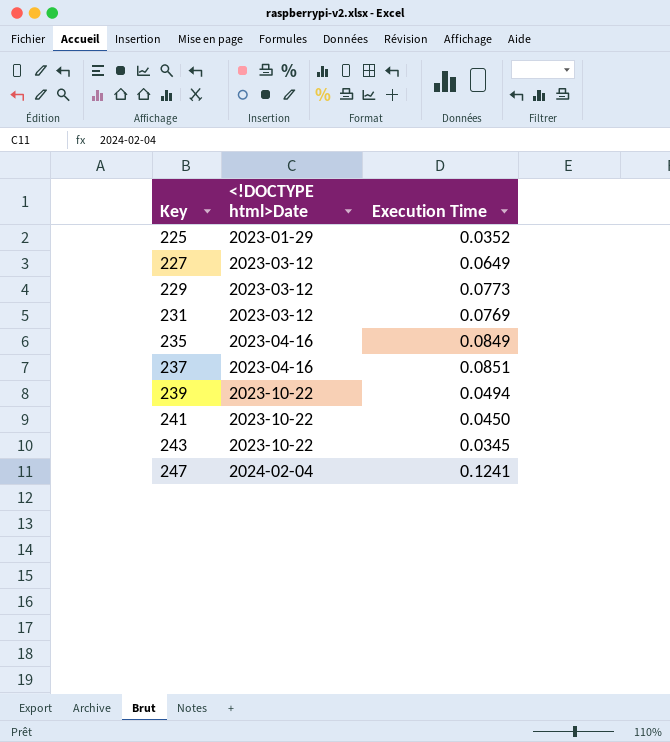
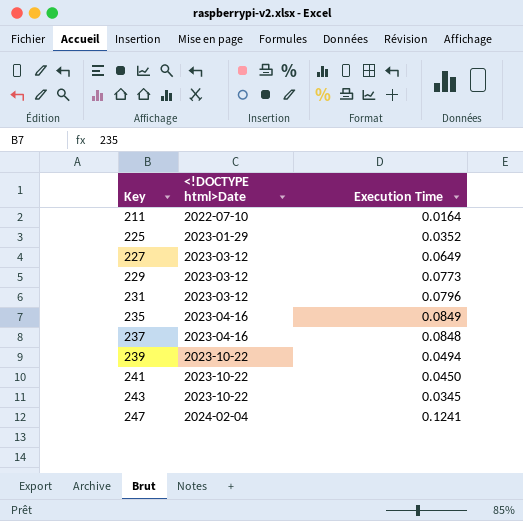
row 211: none -> 2022-07-10 | 0.0164
231 | Execution Time: 0.0769 -> 0.0796
237 | Execution Time: 0.0851 -> 0.0848

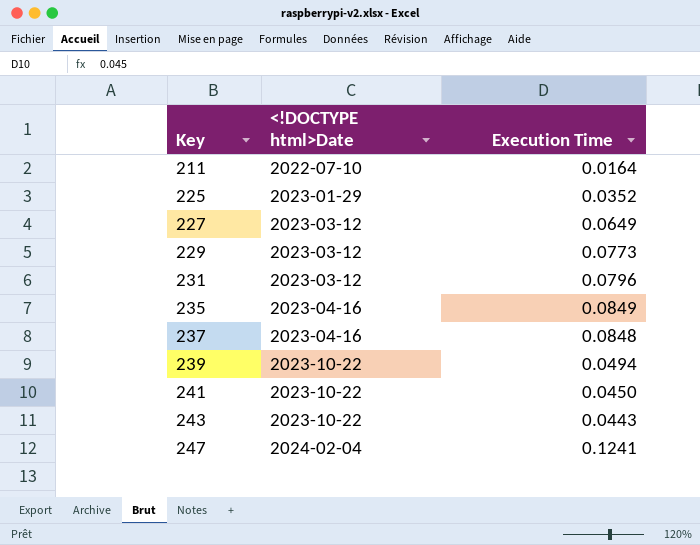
243 | Execution Time: 0.0345 -> 0.0443

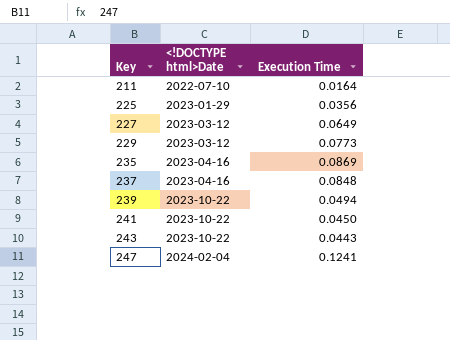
row 231: 2023-03-12 | 0.0796 -> none
225 | Execution Time: 0.0352 -> 0.0356
235 | Execution Time: 0.0849 -> 0.0869

